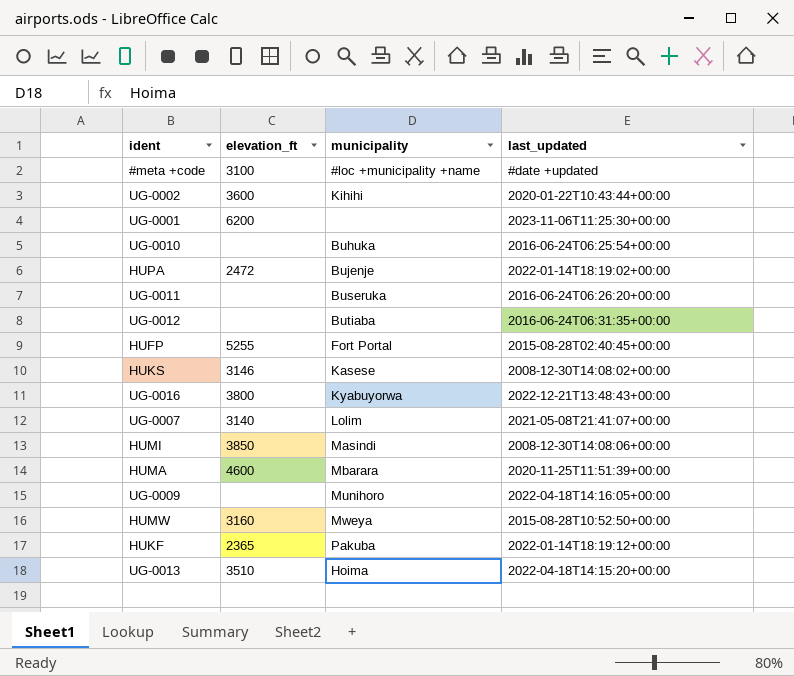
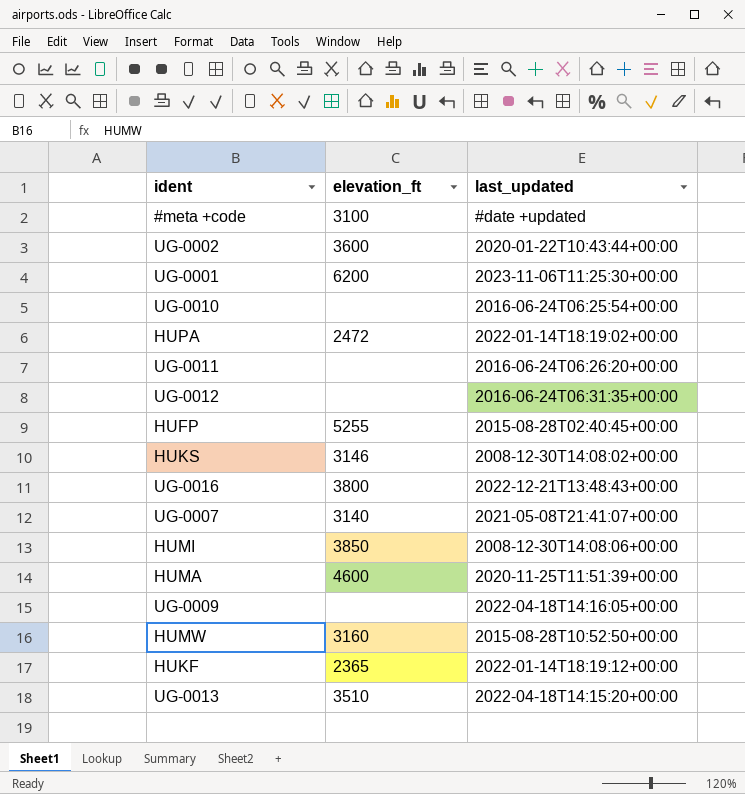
column municipality | position: 3 -> none

